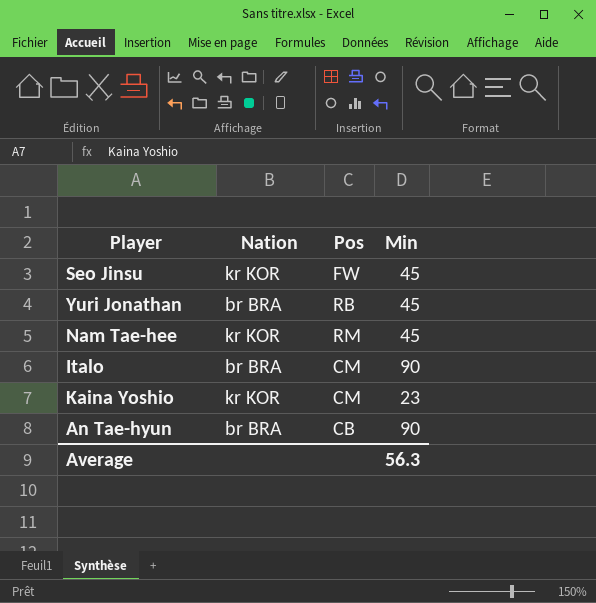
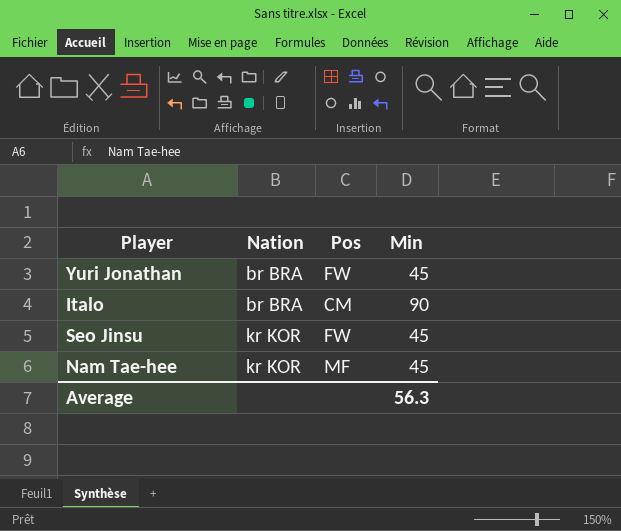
row order: none -> Nation ascending
row Kaina Yoshio: kr KOR | CM | 23 -> none
row An Tae-hyun: br BRA | CB | 90 -> none
Yuri Jonathan | Pos: RB -> FW
Nam Tae-hee | Pos: RM -> MF

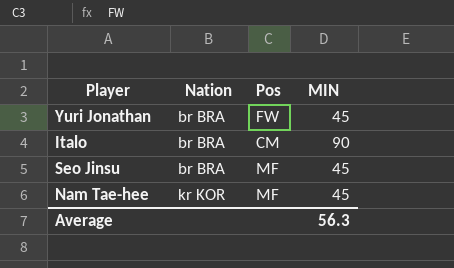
column name: Min -> MIN
Seo Jinsu | Nation: kr KOR -> br BRA
Seo Jinsu | Pos: FW -> MF

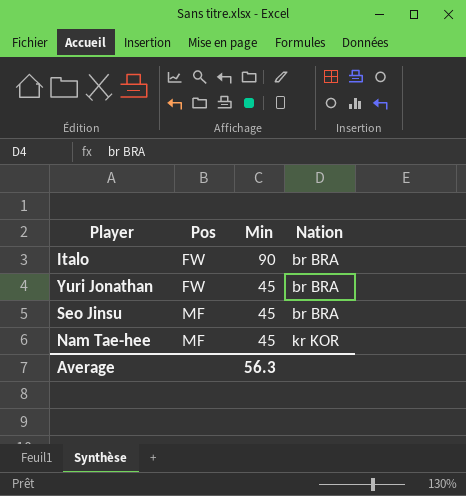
row order: Nation ascending -> Pos ascending
column name: MIN -> Min
column Nation | position: 2 -> 4
Italo | Pos: CM -> FW

